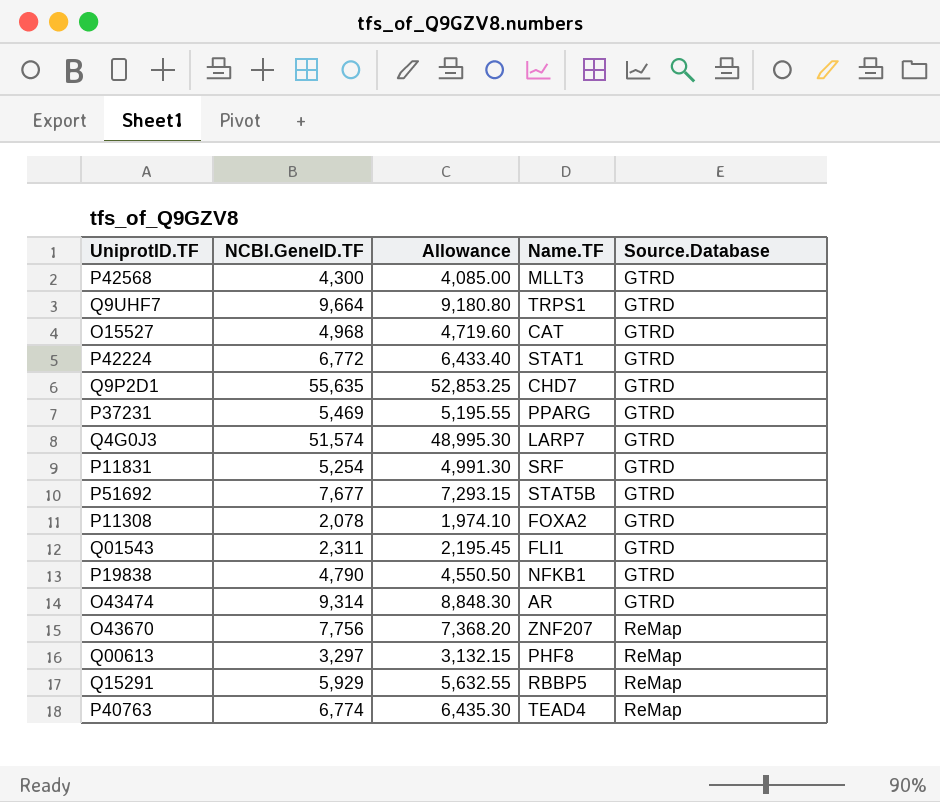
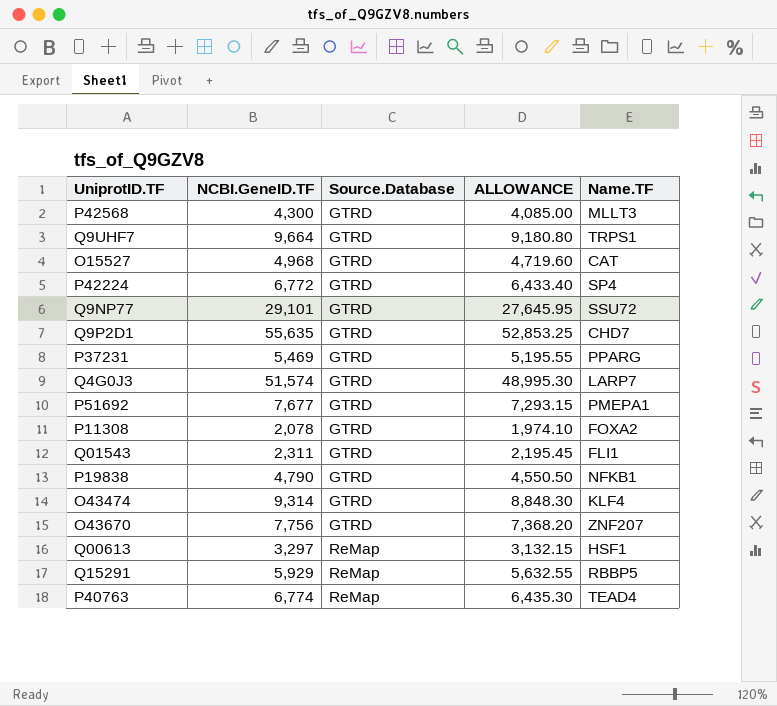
column Source.Database | position: 5 -> 3
column name: Allowance -> ALLOWANCE
row P11831: 5,254 | 4,991.30 | SRF | GTRD -> none
P42224 | Name.TF: STAT1 -> SP4
row Q9NP77: none -> 29,101 | GTRD | 27,645.95 | SSU72
P51692 | Name.TF: STAT5B -> PMEPA1
O43474 | Name.TF: AR -> KLF4
O43670 | Source.Database: ReMap -> GTRD
Q00613 | Name.TF: PHF8 -> HSF1

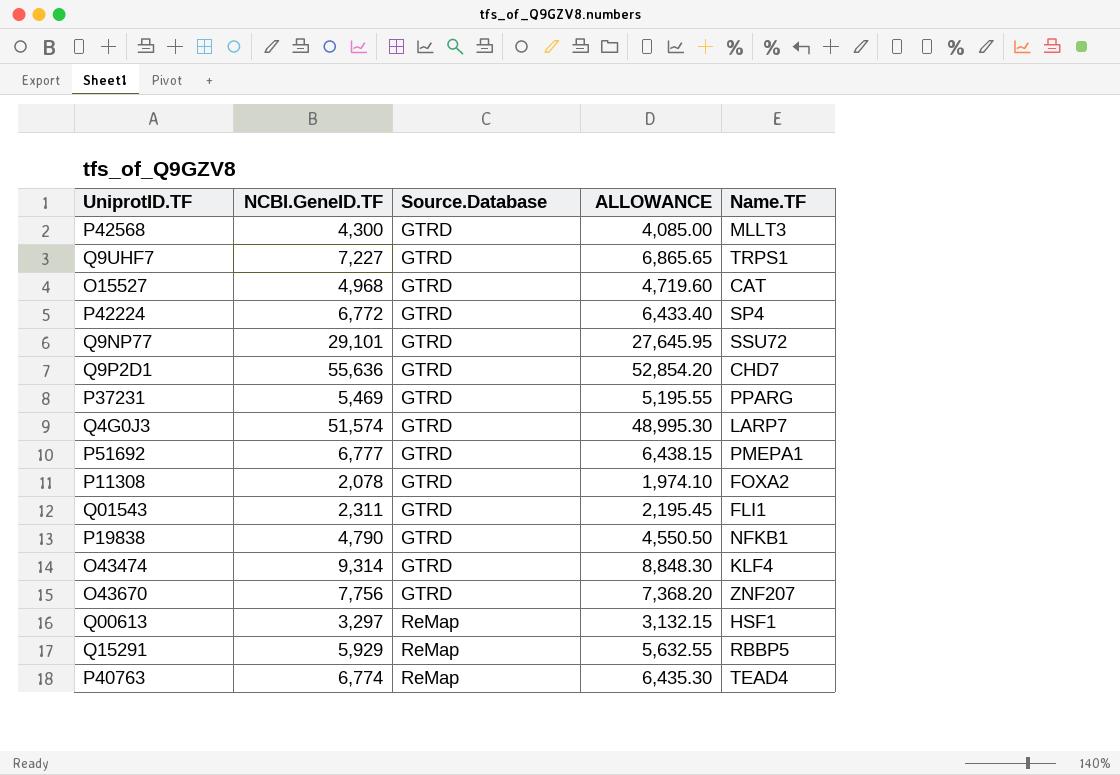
Q9UHF7 | NCBI.GeneID.TF: 9,664 -> 7,227
Q9UHF7 | ALLOWANCE: 9,180.80 -> 6,865.65
Q9P2D1 | NCBI.GeneID.TF: 55,635 -> 55,636
Q9P2D1 | ALLOWANCE: 52,853.25 -> 52,854.20
P51692 | NCBI.GeneID.TF: 7,677 -> 6,777
P51692 | ALLOWANCE: 7,293.15 -> 6,438.15

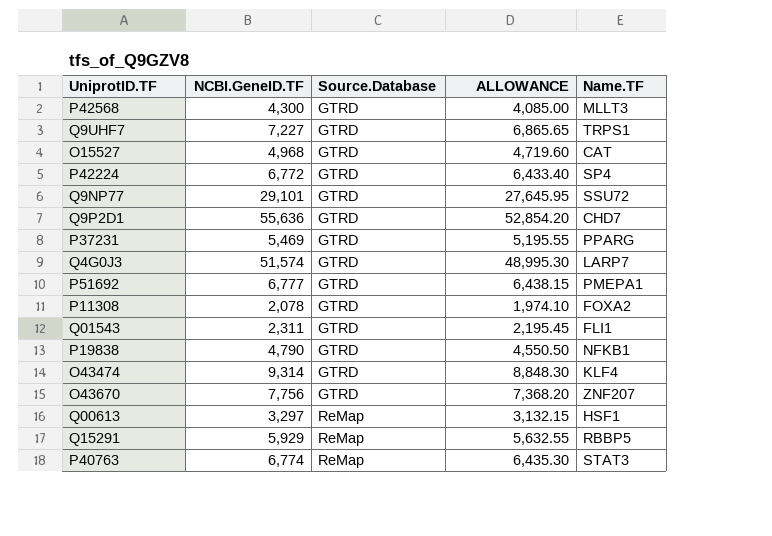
P40763 | Name.TF: TEAD4 -> STAT3

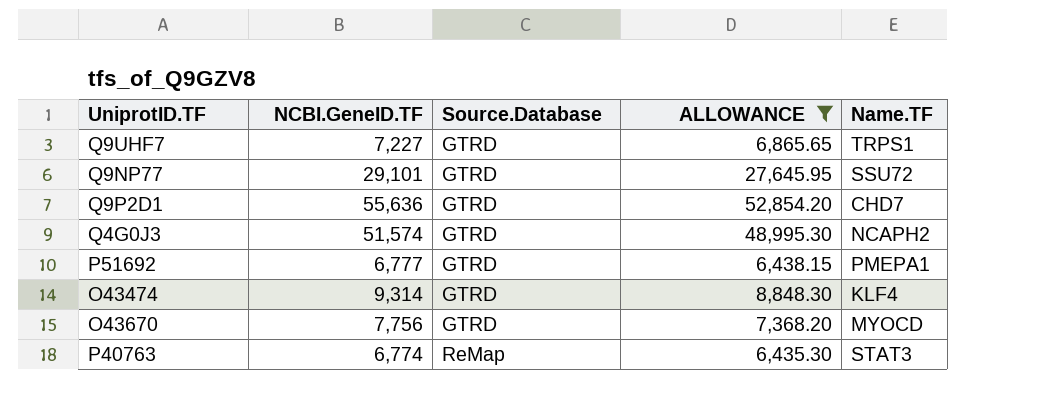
filter: none -> ALLOWANCE >= 6,435.30
Q4G0J3 | Name.TF: LARP7 -> NCAPH2
O43670 | Name.TF: ZNF207 -> MYOCD

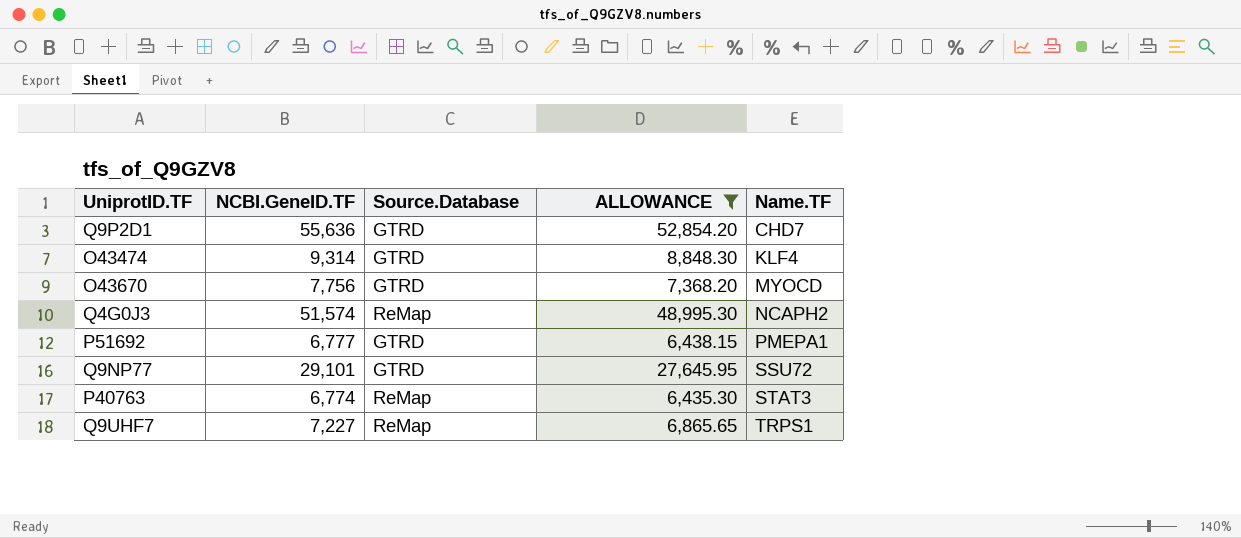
row order: Source.Database ascending -> Name.TF ascending
Q4G0J3 | Source.Database: GTRD -> ReMap
Q9UHF7 | Source.Database: GTRD -> ReMap

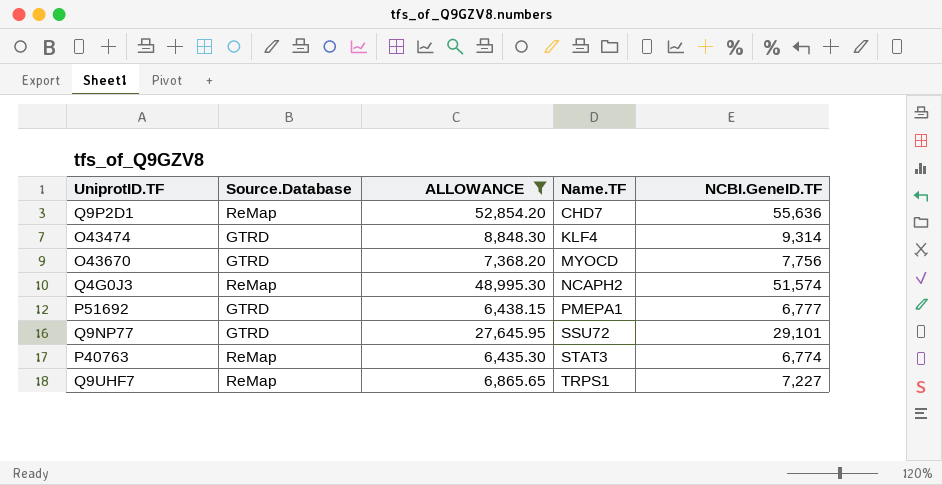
column NCBI.GeneID.TF | position: 2 -> 5
Q9P2D1 | Source.Database: GTRD -> ReMap

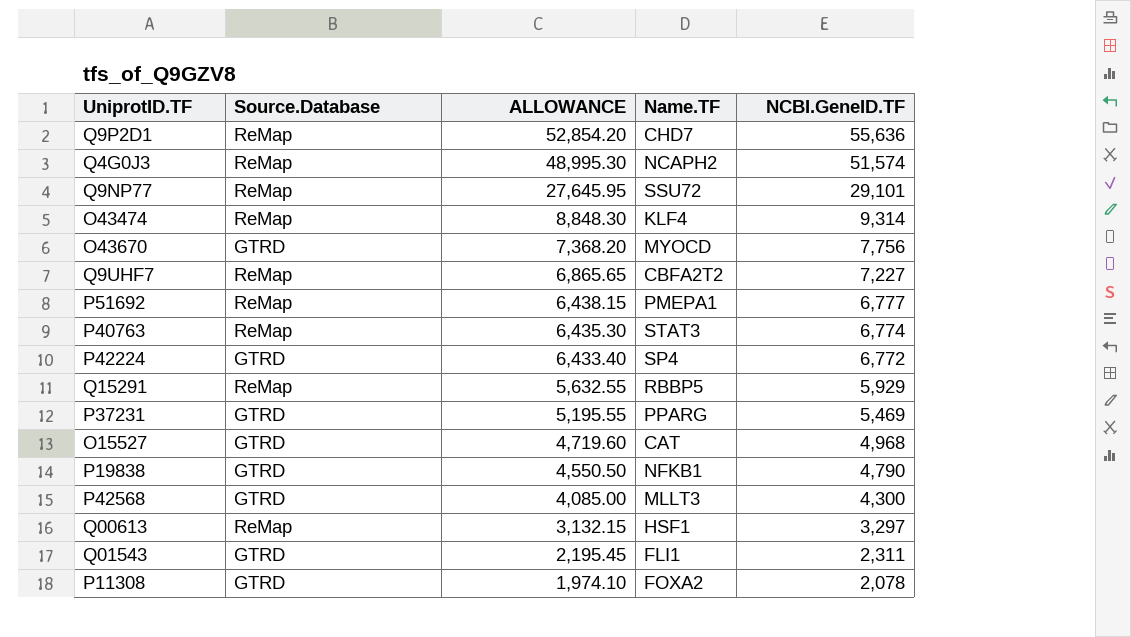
filter: ALLOWANCE >= 6,435.30 -> none
row order: Name.TF ascending -> ALLOWANCE descending
Q9NP77 | Source.Database: GTRD -> ReMap
O43474 | Source.Database: GTRD -> ReMap
Q9UHF7 | Name.TF: TRPS1 -> CBFA2T2
P51692 | Source.Database: GTRD -> ReMap

